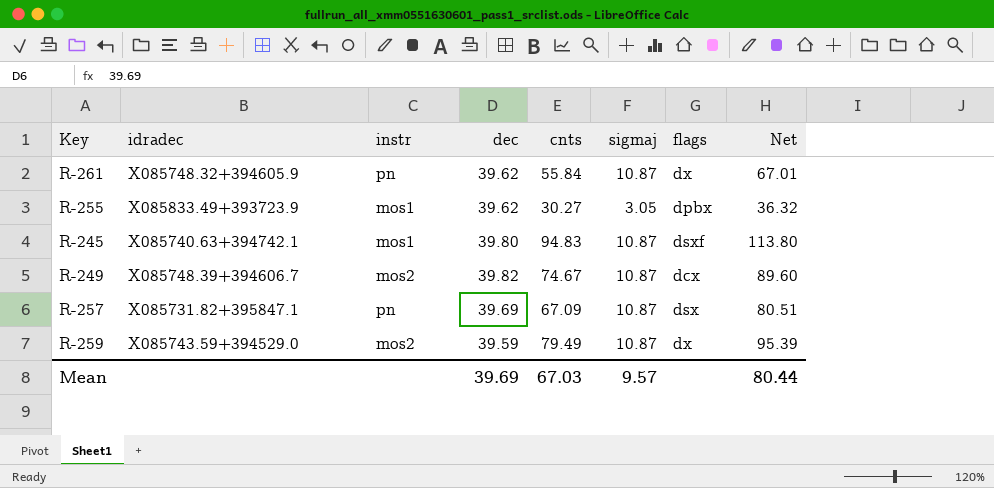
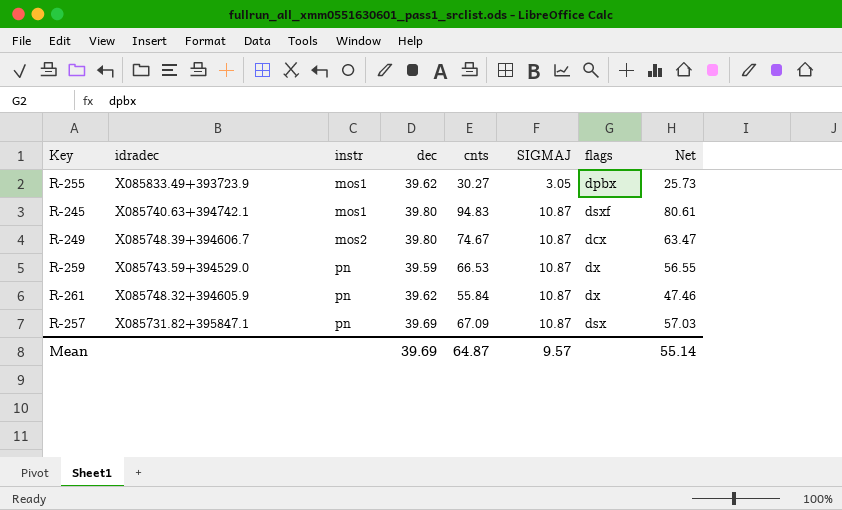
row order: none -> instr ascending
column name: sigmaj -> SIGMAJ
column Net | formula: [cnts] * 1.2 -> [cnts] * 0.85
R-249 | dec: 39.82 -> 39.80
R-259 | instr: mos2 -> pn
R-259 | cnts: 79.49 -> 66.53
Mean | cnts: 67.03 -> 64.87
Mean | Net: 80.44 -> 55.14

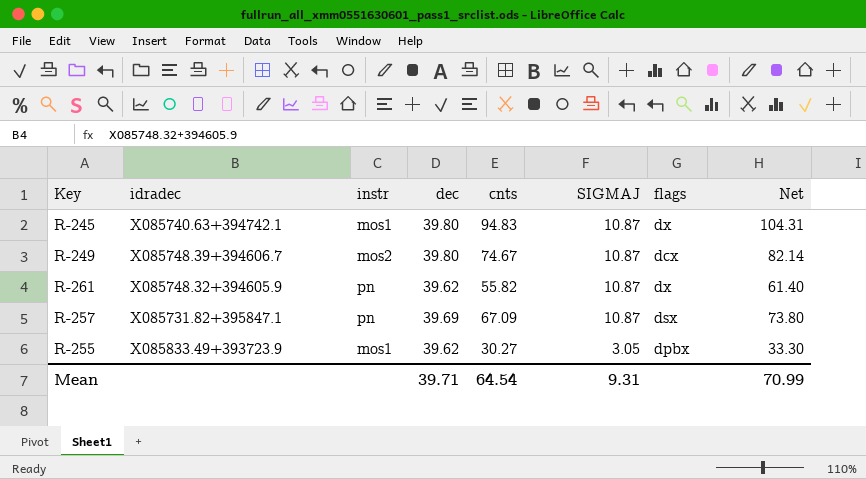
row order: instr ascending -> SIGMAJ descending
column Net | formula: [cnts] * 0.85 -> [cnts] * 1.1
row R-259: X085743.59+394529.0 | pn | 39.59 | 66.53 | 10.87 | dx | 56.55 -> none
R-245 | flags: dsxf -> dx
R-261 | cnts: 55.84 -> 55.82
Mean | dec: 39.69 -> 39.71
Mean | cnts: 64.87 -> 64.54
Mean | SIGMAJ: 9.57 -> 9.31
Mean | Net: 55.14 -> 70.99

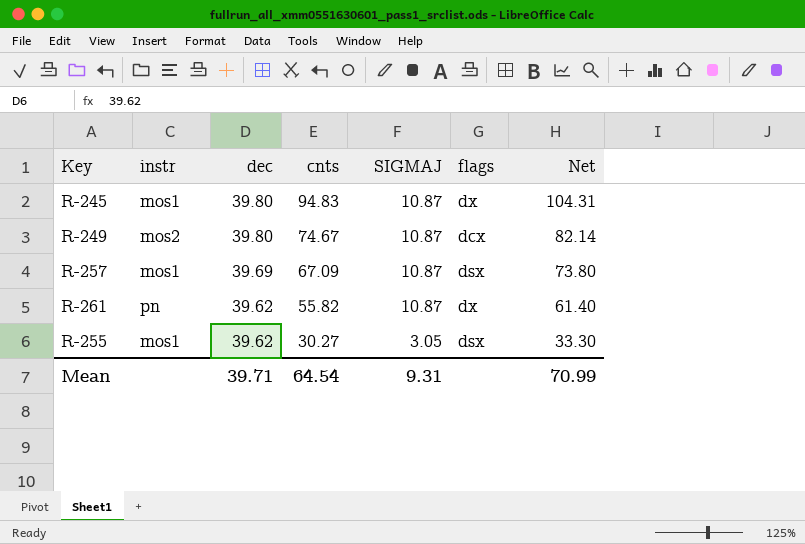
row order: SIGMAJ descending -> dec descending
column idradec | position: 2 -> none
R-257 | instr: pn -> mos1
R-255 | flags: dpbx -> dsx

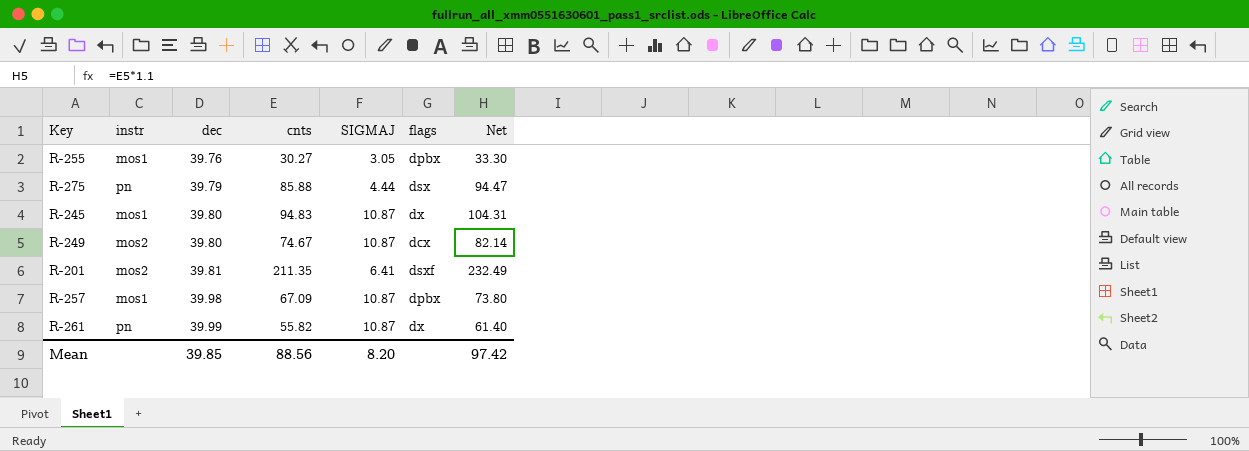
row order: dec descending -> dec ascending
R-255 | dec: 39.62 -> 39.76
R-255 | flags: dsx -> dpbx
row R-275: none -> pn | 39.79 | 85.88 | 4.44 | dsx | 94.47
row R-201: none -> mos2 | 39.81 | 211.35 | 6.41 | dsxf | 232.49
R-257 | dec: 39.69 -> 39.98
R-257 | flags: dsx -> dpbx
R-261 | dec: 39.62 -> 39.99
Mean | dec: 39.71 -> 39.85
Mean | cnts: 64.54 -> 88.56
Mean | SIGMAJ: 9.31 -> 8.20
Mean | Net: 70.99 -> 97.42

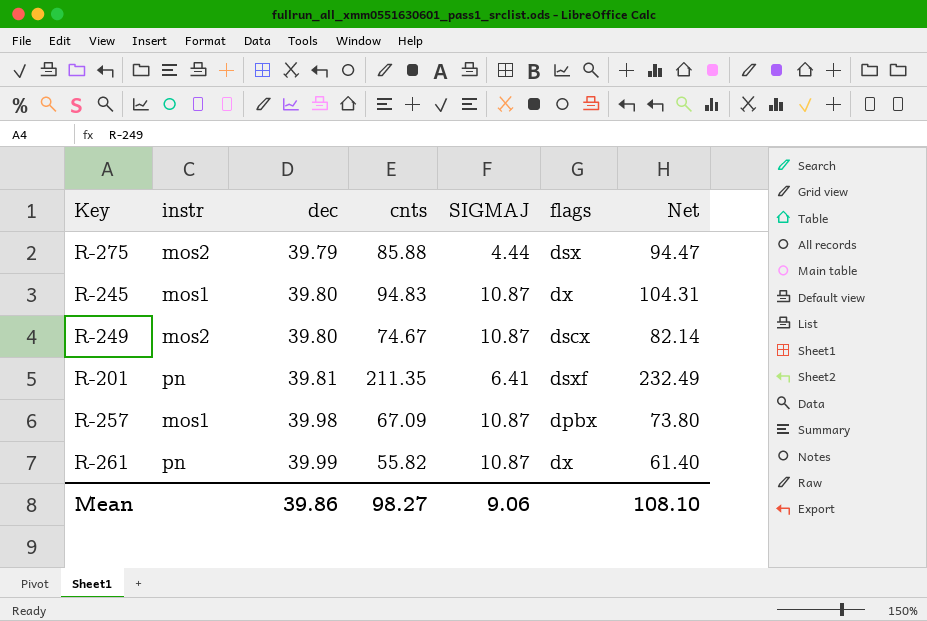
row R-255: mos1 | 39.76 | 30.27 | 3.05 | dpbx | 33.30 -> none
R-275 | instr: pn -> mos2
R-249 | flags: dcx -> dscx
R-201 | instr: mos2 -> pn
Mean | dec: 39.85 -> 39.86
Mean | cnts: 88.56 -> 98.27
Mean | SIGMAJ: 8.20 -> 9.06
Mean | Net: 97.42 -> 108.10

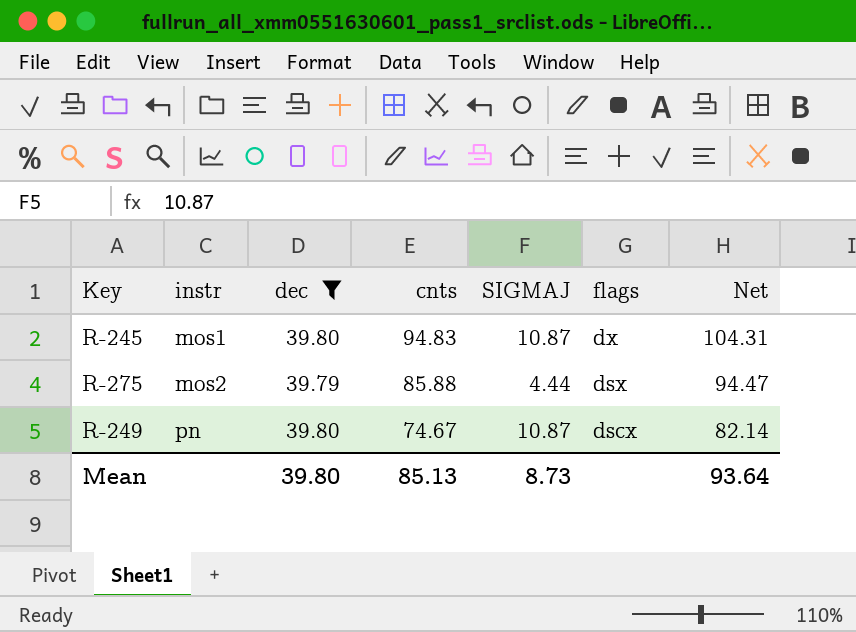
filter: none -> dec <= 39.80
row order: dec ascending -> instr ascending
R-249 | instr: mos2 -> pn
Mean | dec: 39.86 -> 39.80
Mean | cnts: 98.27 -> 85.13
Mean | SIGMAJ: 9.06 -> 8.73
Mean | Net: 108.10 -> 93.64

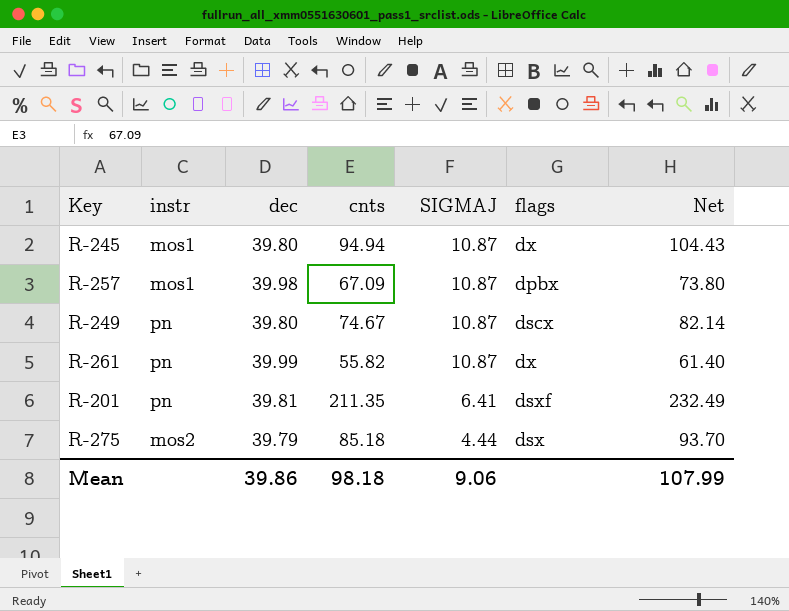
filter: dec <= 39.80 -> none
row order: instr ascending -> SIGMAJ descending
R-245 | cnts: 94.83 -> 94.94
R-245 | Net: 104.31 -> 104.43
R-275 | cnts: 85.88 -> 85.18
R-275 | Net: 94.47 -> 93.70
Mean | dec: 39.80 -> 39.86
Mean | cnts: 85.13 -> 98.18
Mean | SIGMAJ: 8.73 -> 9.06
Mean | Net: 93.64 -> 107.99

